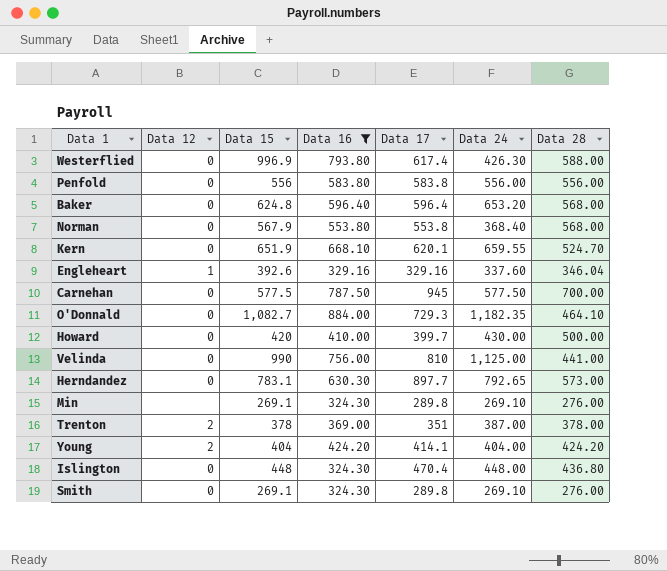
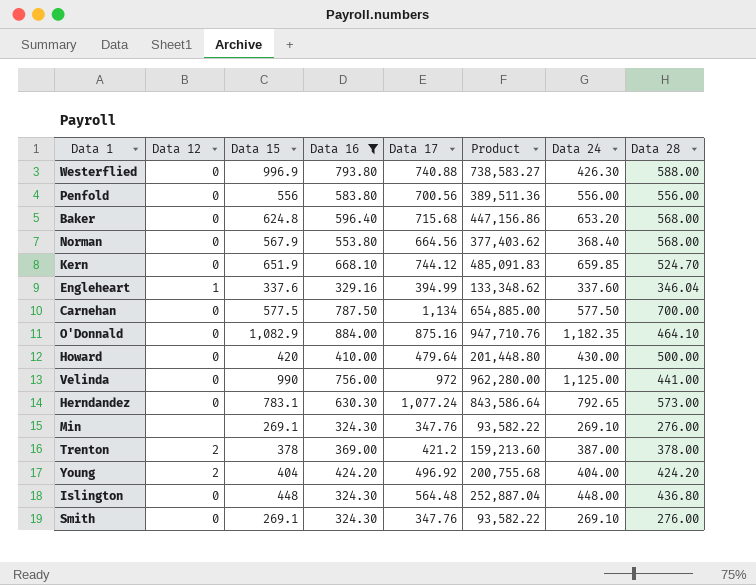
column Product | formula: none -> [Data 15] * [Data 17]
Westerflied | Data 17: 617.4 -> 740.88
Penfold | Data 17: 583.8 -> 700.56
Baker | Data 17: 596.4 -> 715.68
Norman | Data 17: 553.8 -> 664.56
Kern | Data 17: 620.1 -> 744.12
Kern | Data 24: 659.55 -> 659.85
Engleheart | Data 15: 392.6 -> 337.6
Engleheart | Data 17: 329.16 -> 394.99
Carnehan | Data 17: 945 -> 1,134
O'Donnald | Data 15: 1,082.7 -> 1,082.9
O'Donnald | Data 17: 729.3 -> 875.16
Howard | Data 17: 399.7 -> 479.64
Velinda | Data 17: 810 -> 972
Herndandez | Data 17: 897.7 -> 1,077.24
Min | Data 17: 289.8 -> 347.76
Trenton | Data 17: 351 -> 421.2
Young | Data 17: 414.1 -> 496.92
Islington | Data 17: 470.4 -> 564.48
Smith | Data 17: 289.8 -> 347.76

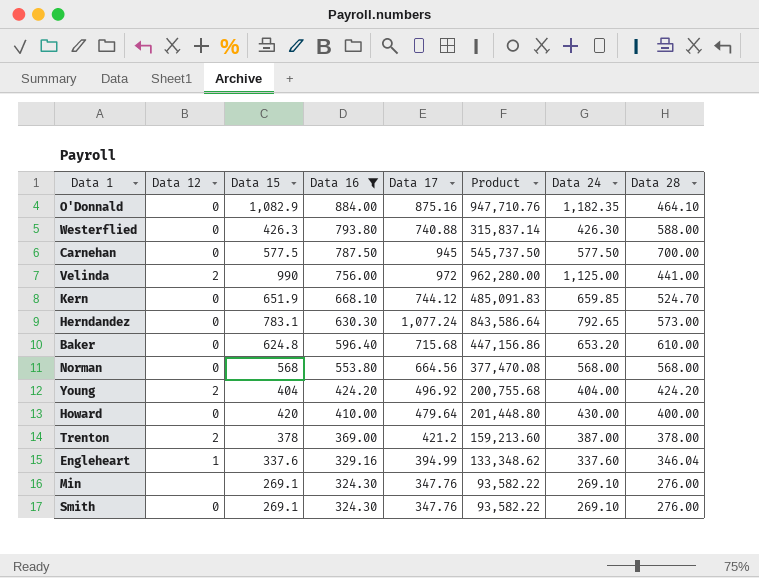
row order: none -> Data 16 descending
row Penfold: 0 | 556 | 583.80 | 700.56 | 389,511.36 | 556.00 | 556.00 -> none
row Islington: 0 | 448 | 324.30 | 564.48 | 252,887.04 | 448.00 | 436.80 -> none
Westerflied | Data 15: 996.9 -> 426.3
Westerflied | Product: 738,583.27 -> 315,837.14
Carnehan | Data 17: 1,134 -> 945
Carnehan | Product: 654,885.00 -> 545,737.50
Velinda | Data 12: 0 -> 2
Baker | Data 28: 568.00 -> 610.00
Norman | Data 15: 567.9 -> 568
Norman | Product: 377,403.62 -> 377,470.08
Norman | Data 24: 368.40 -> 568.00
Howard | Data 28: 500.00 -> 400.00

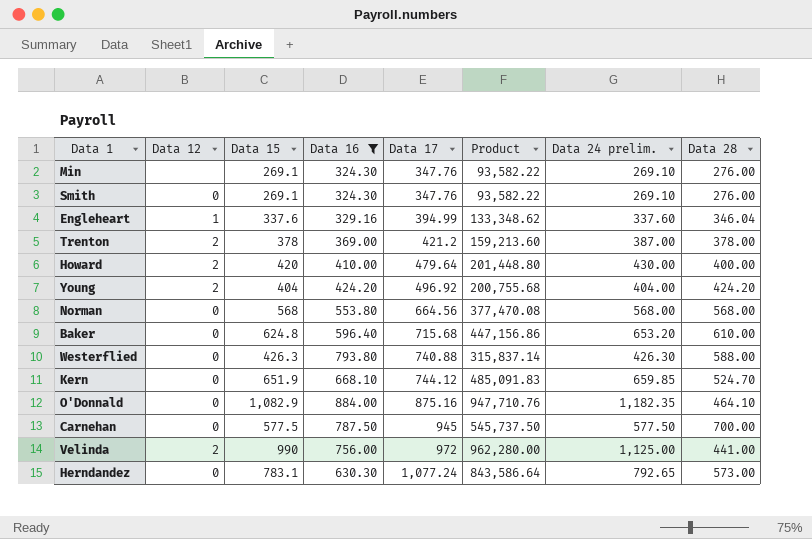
row order: Data 16 descending -> Data 17 ascending
column name: Data 24 -> Data 24 prelim.
Howard | Data 12: 0 -> 2

